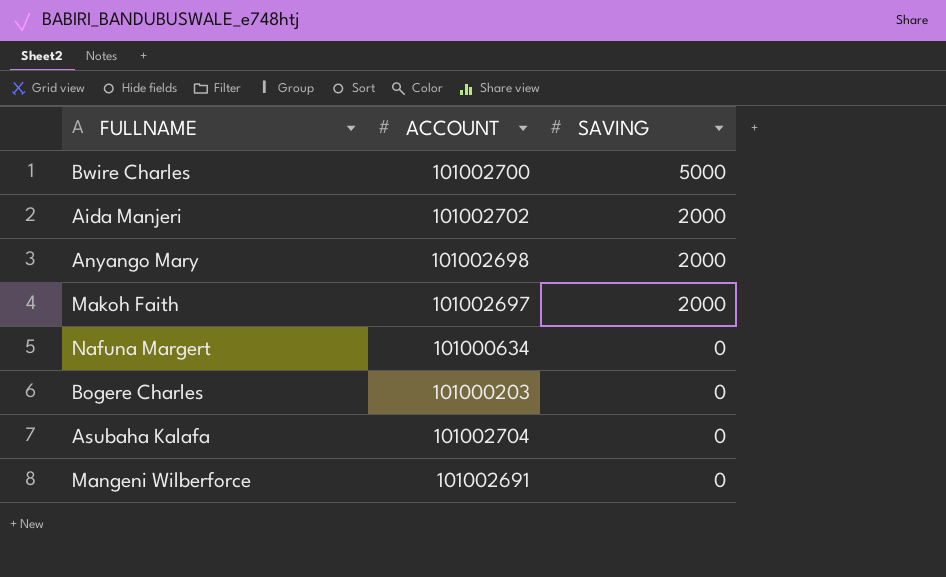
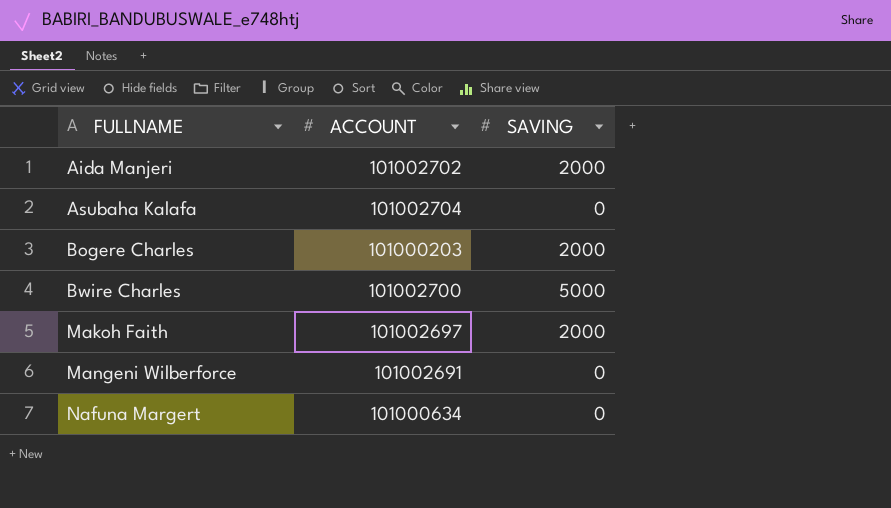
row order: SAVING descending -> FULLNAME ascending
row Anyango Mary: 101002698 | 2000 -> none
Bogere Charles | SAVING: 0 -> 2000

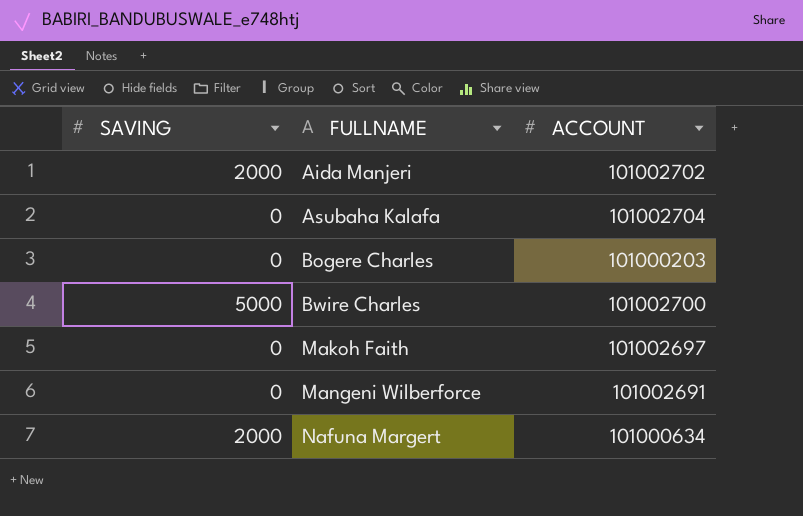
column SAVING | position: 3 -> 1
Bogere Charles | SAVING: 2000 -> 0
Makoh Faith | SAVING: 2000 -> 0
Nafuna Margert | SAVING: 0 -> 2000

